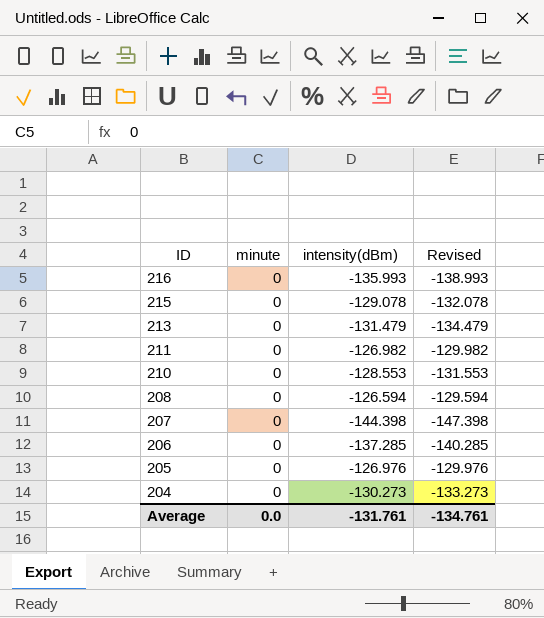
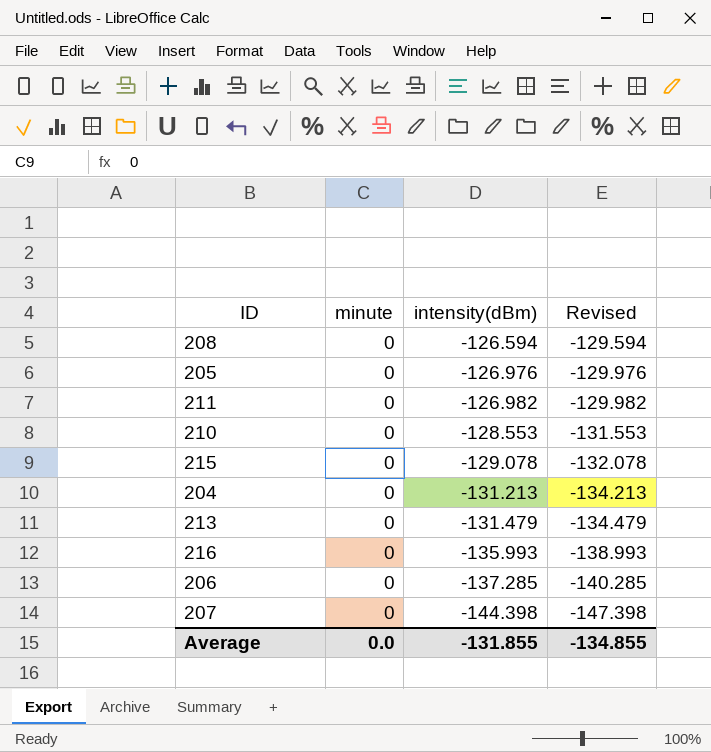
row order: ID descending -> intensity(dBm) descending
204 | intensity(dBm): -130.273 -> -131.213
204 | Revised: -133.273 -> -134.213
Average | intensity(dBm): -131.761 -> -131.855
Average | Revised: -134.761 -> -134.855

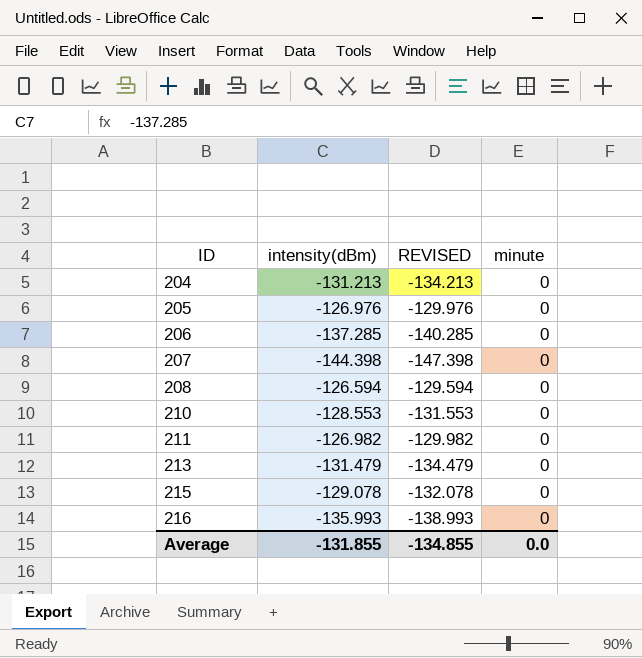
row order: intensity(dBm) descending -> ID ascending
column name: Revised -> REVISED
column minute | position: 2 -> 4

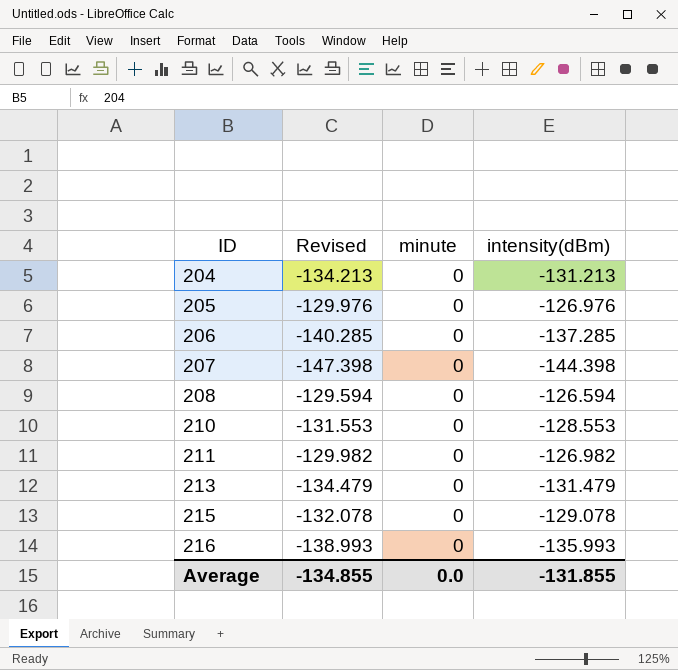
column name: REVISED -> Revised
column intensity(dBm) | position: 2 -> 4

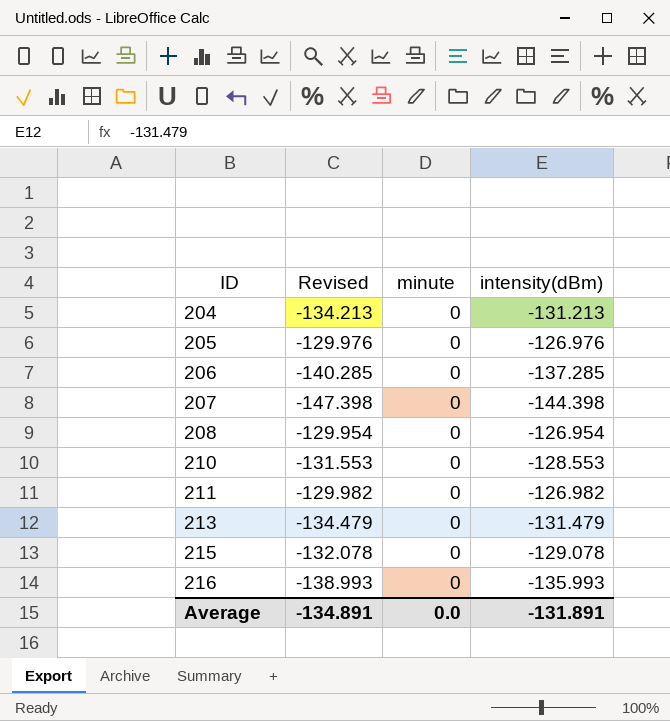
208 | Revised: -129.594 -> -129.954
208 | intensity(dBm): -126.594 -> -126.954
Average | Revised: -134.855 -> -134.891
Average | intensity(dBm): -131.855 -> -131.891

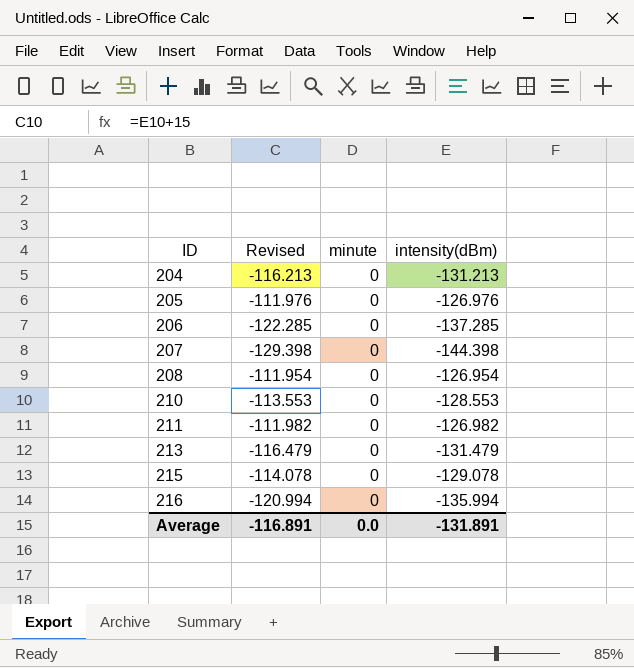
column Revised | formula: [intensity(dBm)] - 3 -> [intensity(dBm)] + 15
216 | intensity(dBm): -135.993 -> -135.994
Average | Revised: -134.891 -> -116.891

